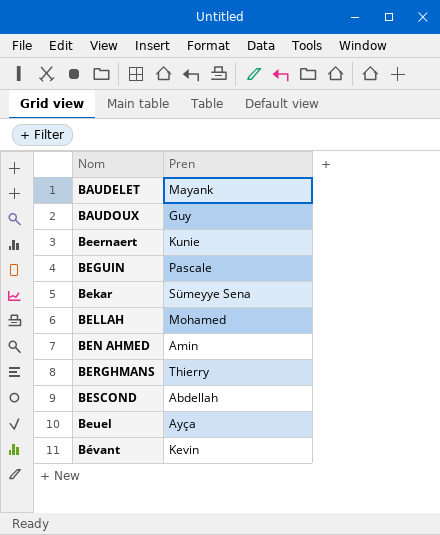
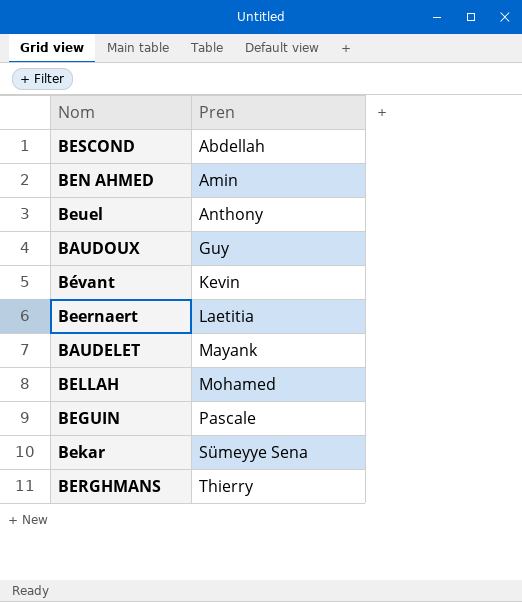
row order: Nom ascending -> Pren ascending
Beuel | Pren: Ayça -> Anthony
Beernaert | Pren: Kunie -> Laetitia

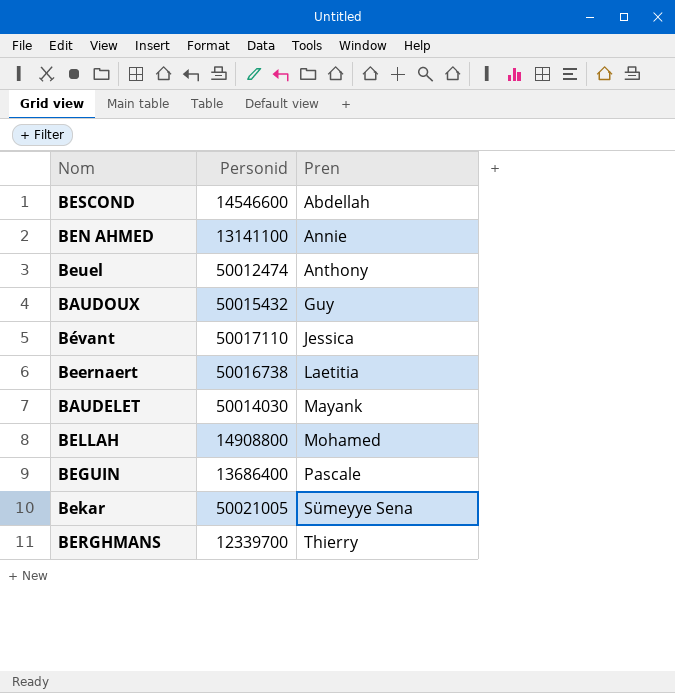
column Personid | position: none -> 2
BEN AHMED | Pren: Amin -> Annie
Bévant | Pren: Kevin -> Jessica

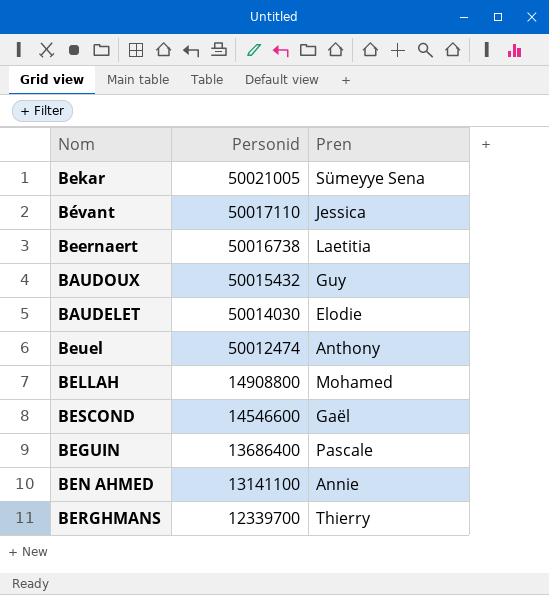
row order: Pren ascending -> Personid descending
BAUDELET | Pren: Mayank -> Elodie
BESCOND | Pren: Abdellah -> Gaël

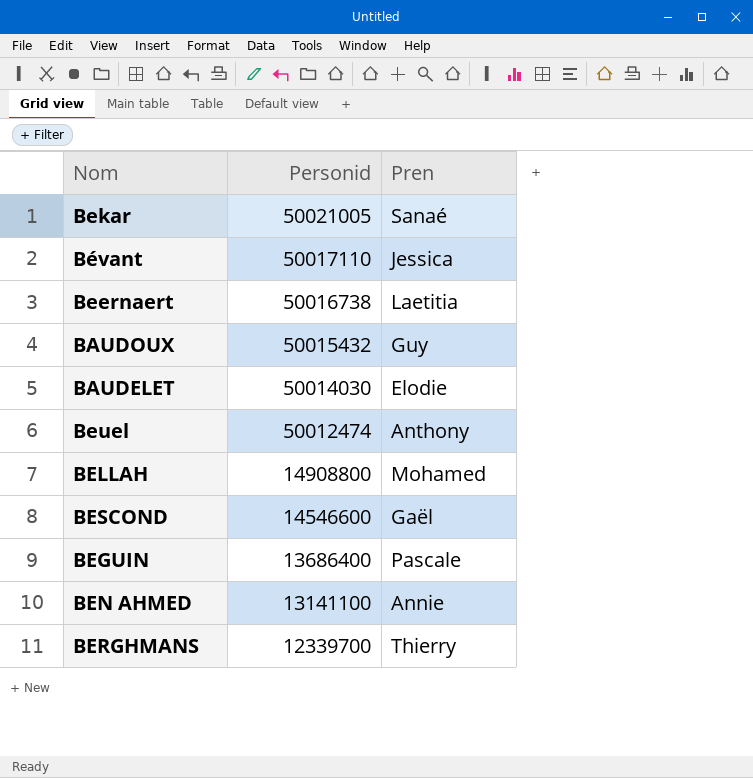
Bekar | Pren: Sümeyye Sena -> Sanaé

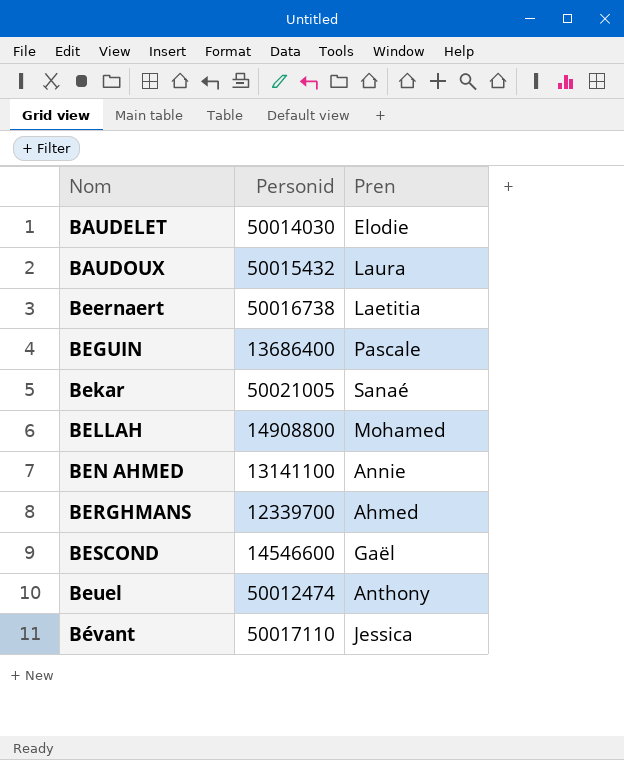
row order: Personid descending -> Nom ascending
BAUDOUX | Pren: Guy -> Laura
BERGHMANS | Pren: Thierry -> Ahmed

